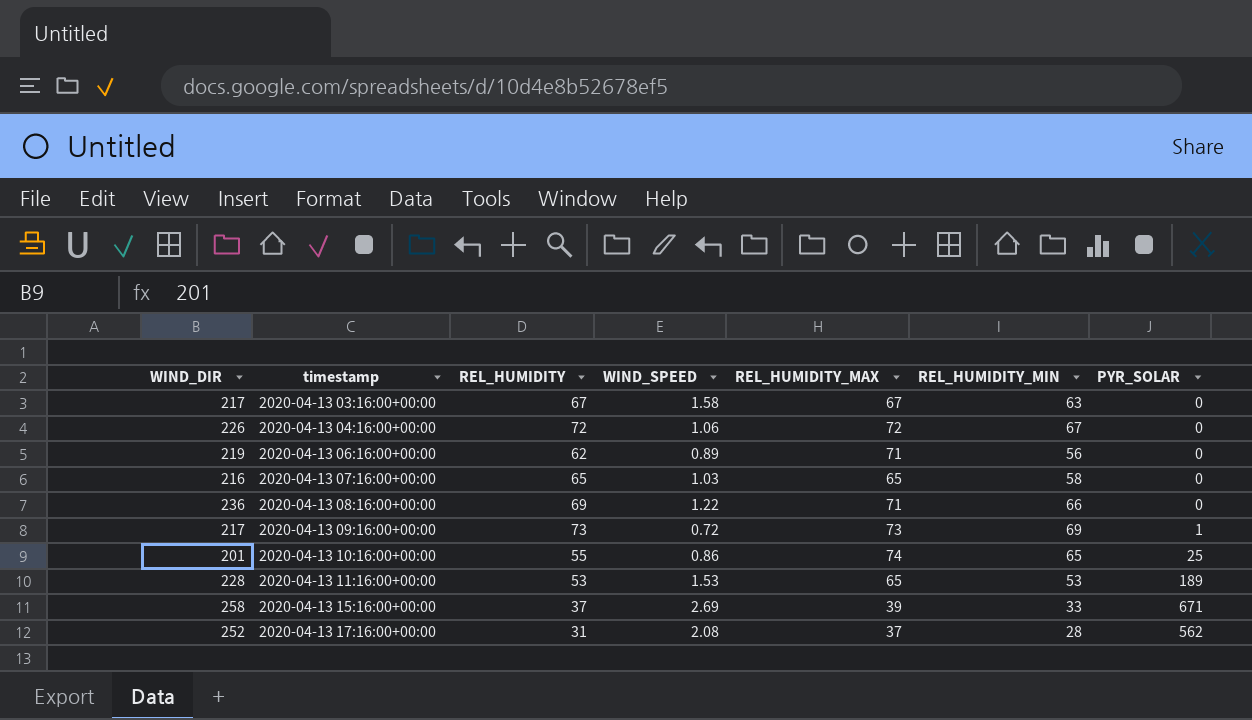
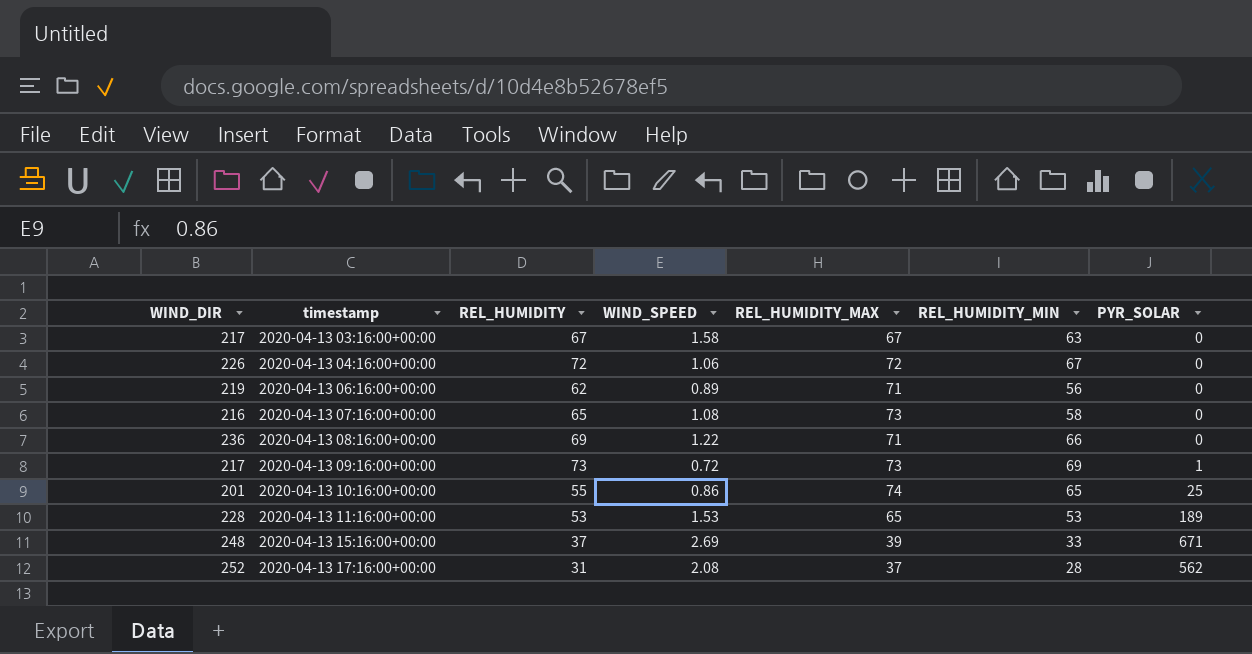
2020-04-13 07:16:00+00:00 | WIND_SPEED: 1.03 -> 1.08
2020-04-13 07:16:00+00:00 | REL_HUMIDITY_MAX: 65 -> 73
2020-04-13 15:16:00+00:00 | WIND_DIR: 258 -> 248

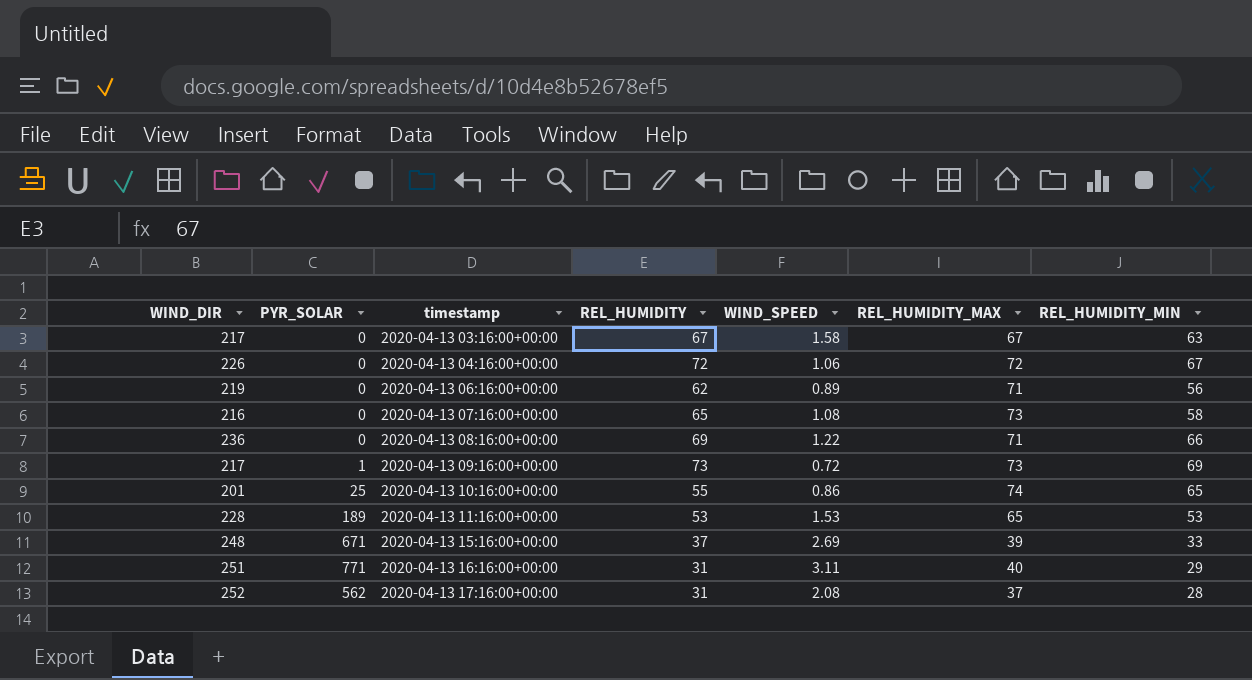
column PYR_SOLAR | position: 7 -> 2
row 2020-04-13 16:16:00+00:00: none -> 251 | 771 | 31 | 3.11 | 40 | 29

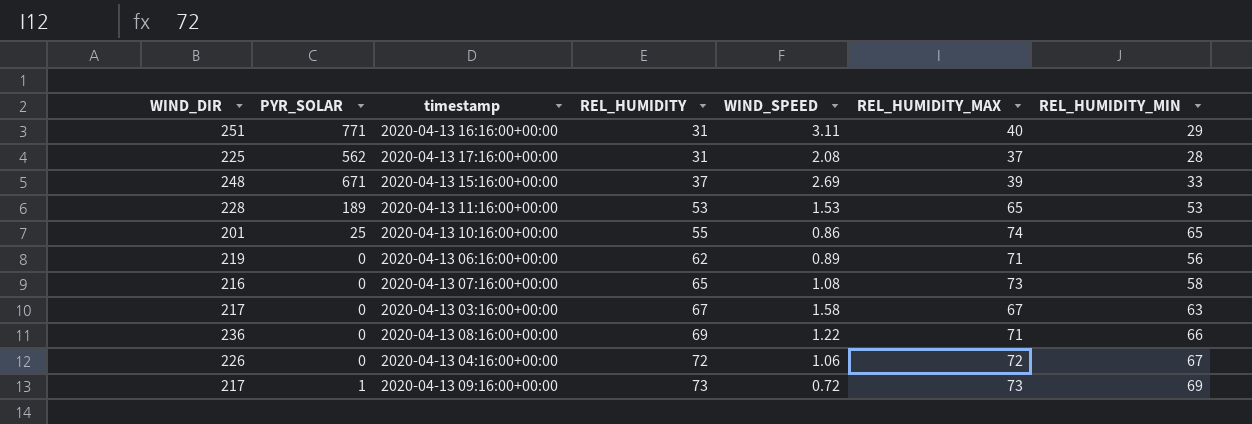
row order: timestamp ascending -> REL_HUMIDITY ascending
2020-04-13 17:16:00+00:00 | WIND_DIR: 252 -> 225

